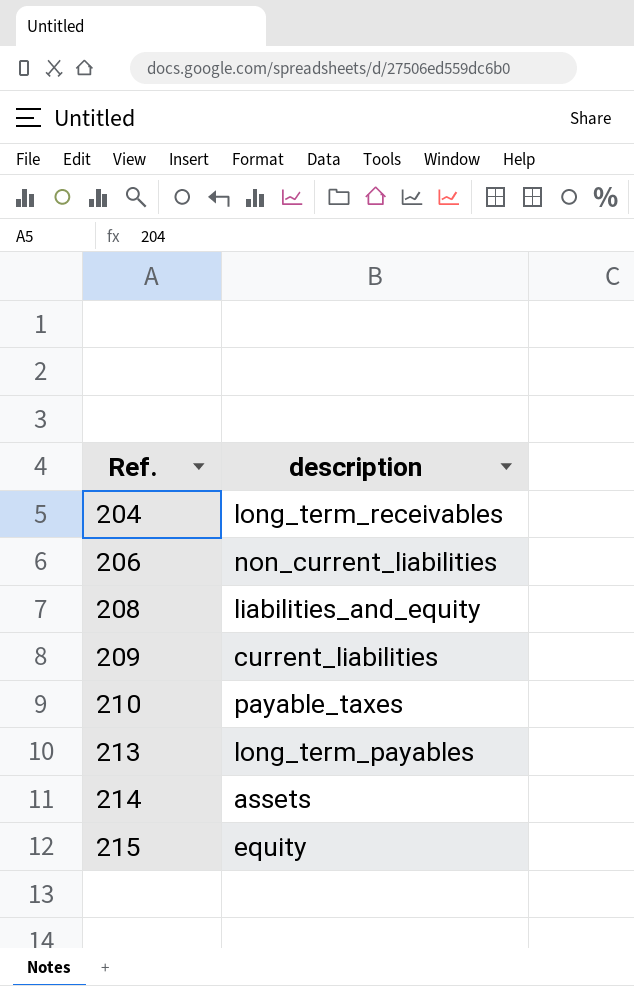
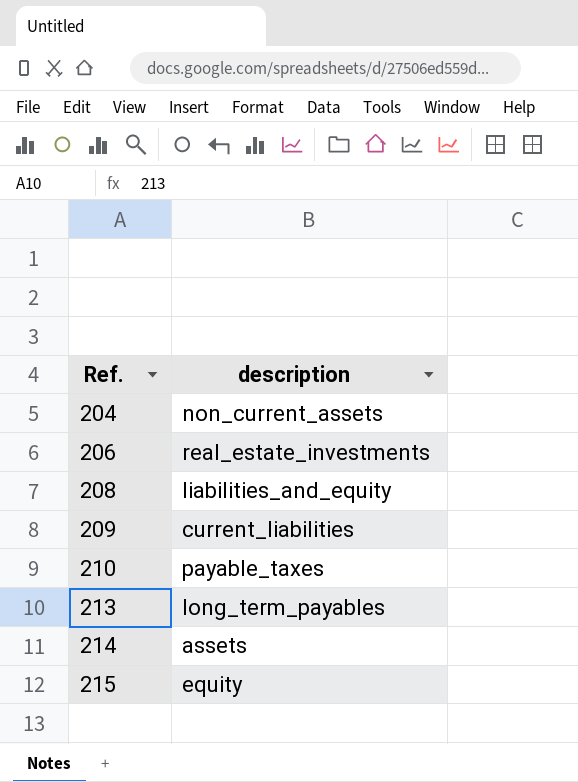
204 | description: long_term_receivables -> non_current_assets
206 | description: non_current_liabilities -> real_estate_investments

